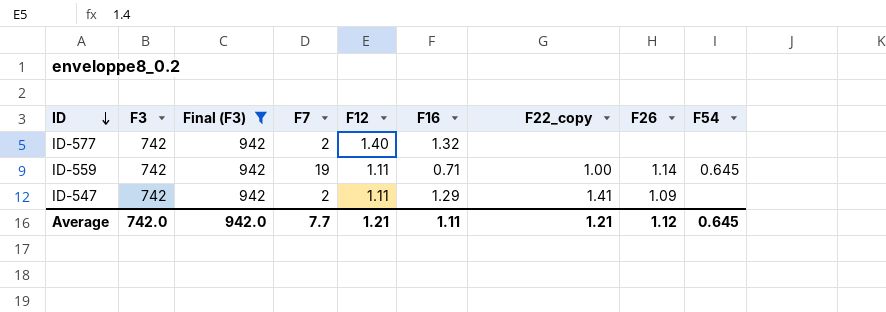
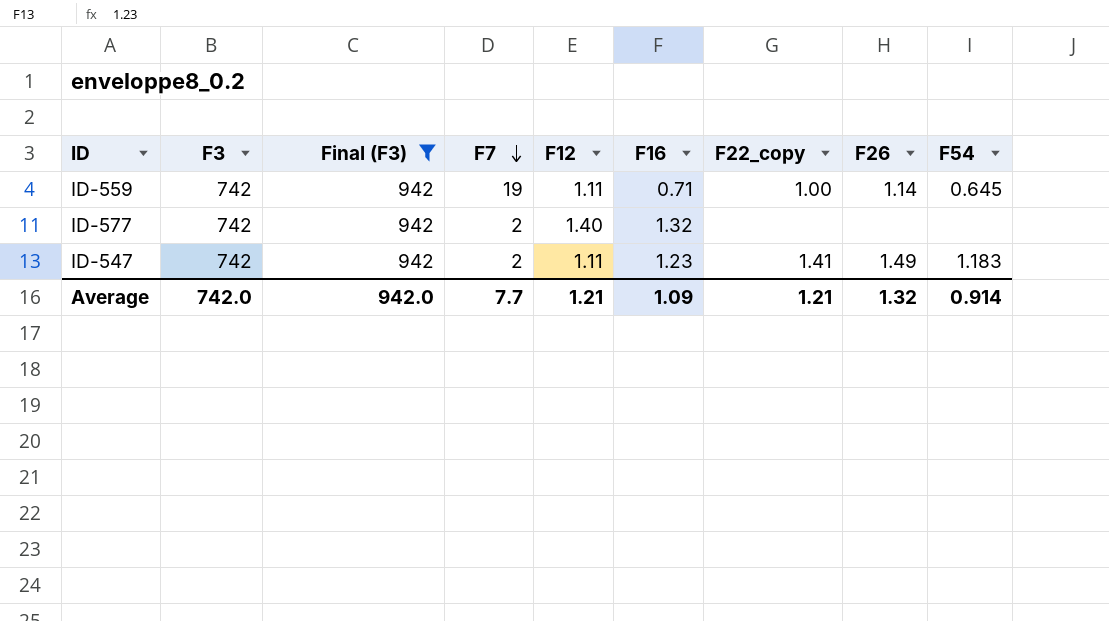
row order: ID descending -> F7 descending
ID-547 | F16: 1.29 -> 1.23
ID-547 | F26: 1.09 -> 1.49
ID-547 | F54: none -> 1.183
Average | F16: 1.11 -> 1.09
Average | F26: 1.12 -> 1.32
Average | F54: 0.645 -> 0.914

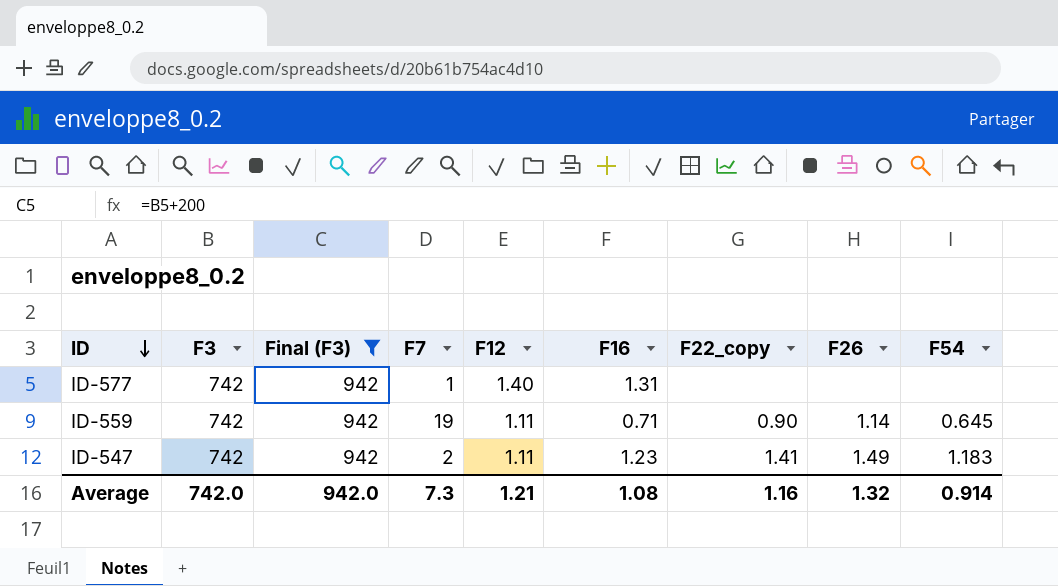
row order: F7 descending -> ID descending
ID-577 | F7: 2 -> 1
ID-577 | F16: 1.32 -> 1.31
ID-559 | F22_copy: 1.00 -> 0.90
Average | F7: 7.7 -> 7.3
Average | F16: 1.09 -> 1.08
Average | F22_copy: 1.21 -> 1.16

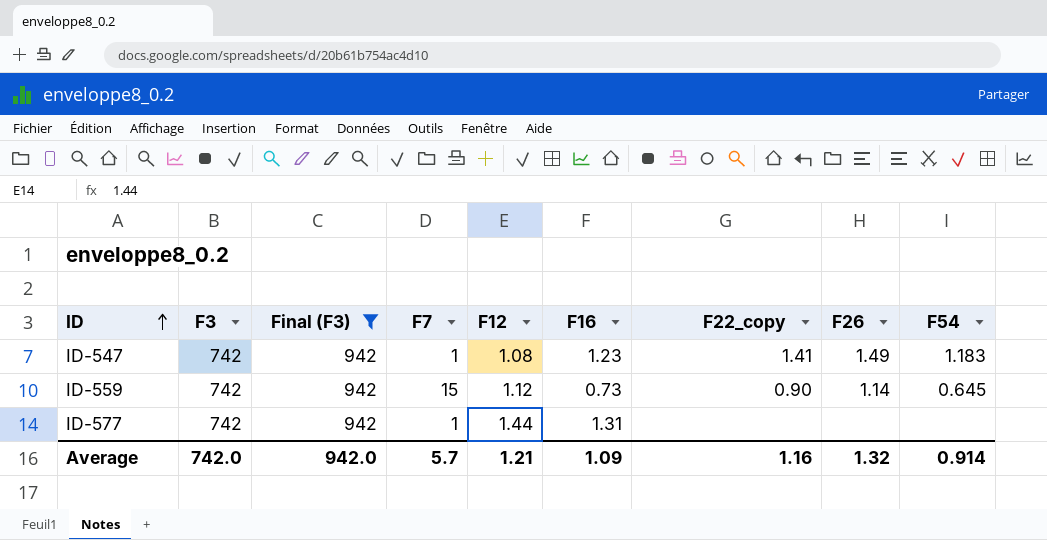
row order: ID descending -> ID ascending
ID-547 | F7: 2 -> 1
ID-547 | F12: 1.11 -> 1.08
ID-559 | F7: 19 -> 15
ID-559 | F12: 1.11 -> 1.12
ID-559 | F16: 0.71 -> 0.73
ID-577 | F12: 1.40 -> 1.44
Average | F7: 7.3 -> 5.7
Average | F16: 1.08 -> 1.09

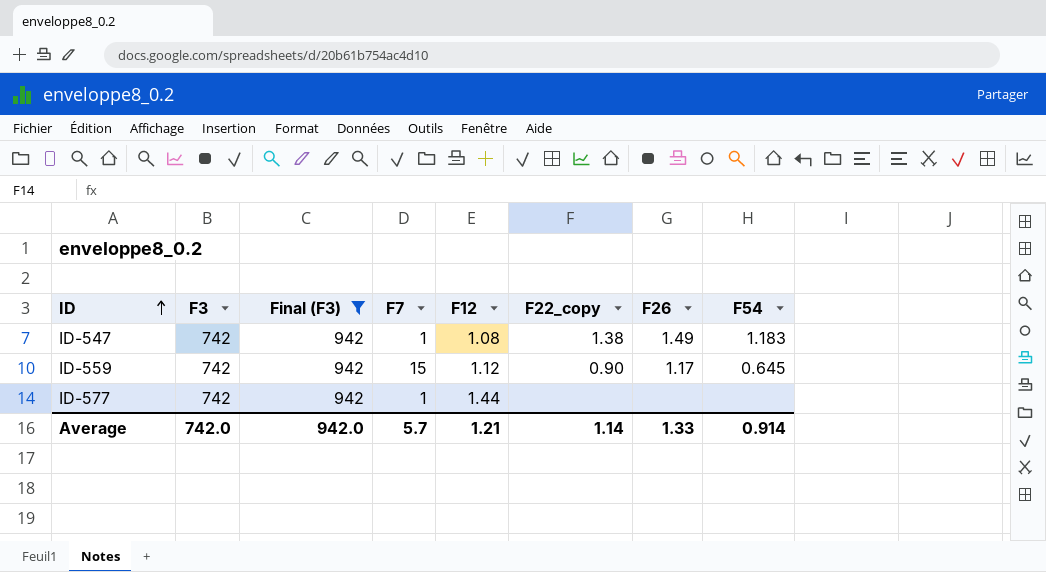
column F16 | position: 6 -> none
ID-547 | F22_copy: 1.41 -> 1.38
ID-559 | F26: 1.14 -> 1.17
Average | F22_copy: 1.16 -> 1.14
Average | F26: 1.32 -> 1.33

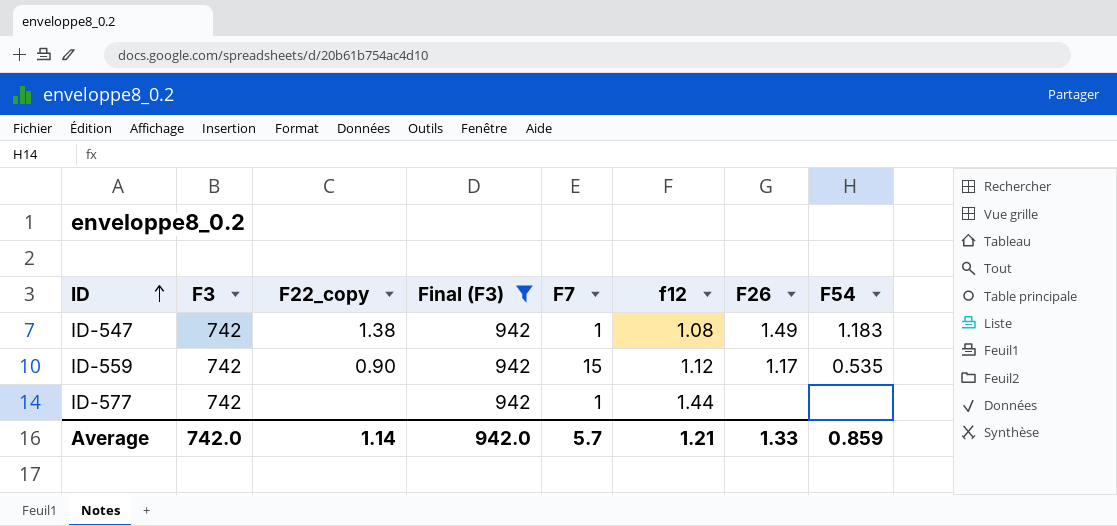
column F22_copy | position: 6 -> 3
column name: F12 -> f12
ID-559 | F54: 0.645 -> 0.535
Average | F54: 0.914 -> 0.859

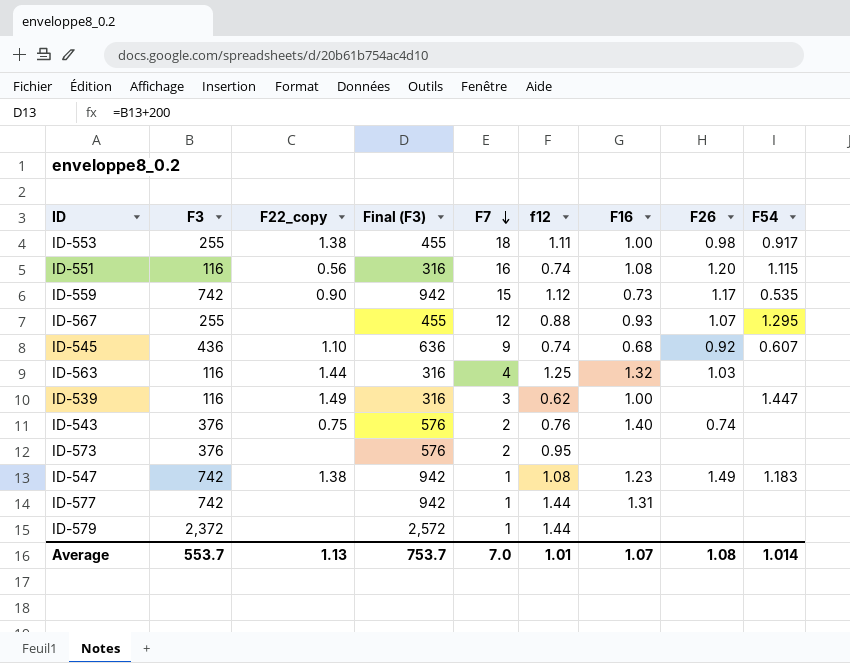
filter: Final (F3) = 942 -> none
row order: ID ascending -> F7 descending
column F16 | position: none -> 7
Average | F3: 742.0 -> 553.7
Average | F22_copy: 1.14 -> 1.13
Average | Final (F3): 942.0 -> 753.7
Average | F7: 5.7 -> 7.0
Average | f12: 1.21 -> 1.01
Average | F26: 1.33 -> 1.08
Average | F54: 0.859 -> 1.014

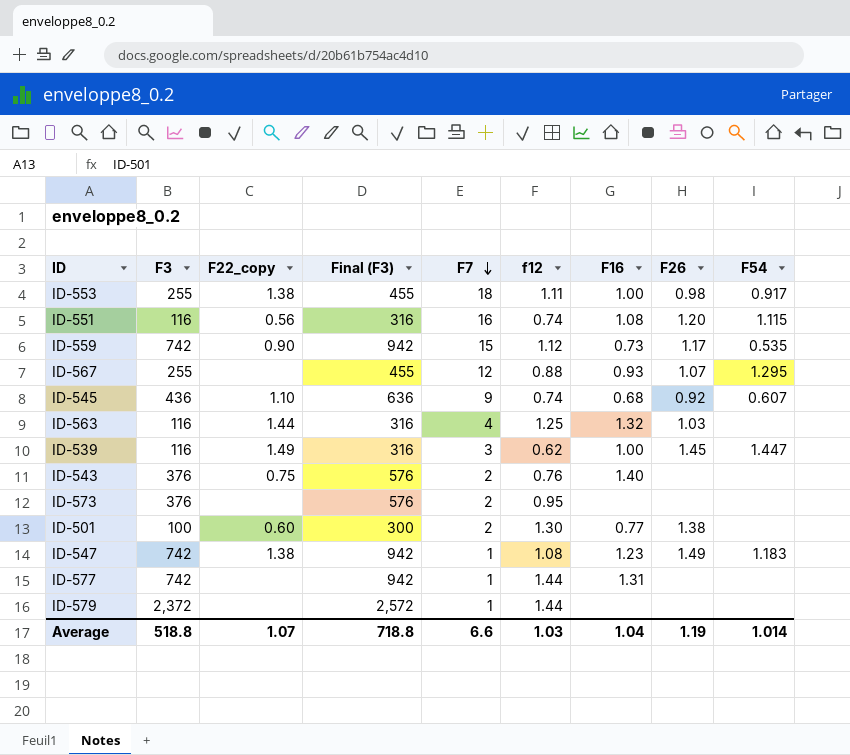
ID-539 | F26: none -> 1.45
ID-543 | F26: 0.74 -> none
row ID-501: none -> 100 | 0.60 | 300 | 2 | 1.30 | 0.77 | 1.38 | none
Average | F3: 553.7 -> 518.8
Average | F22_copy: 1.13 -> 1.07
Average | Final (F3): 753.7 -> 718.8
Average | F7: 7.0 -> 6.6
Average | f12: 1.01 -> 1.03
Average | F16: 1.07 -> 1.04
Average | F26: 1.08 -> 1.19

